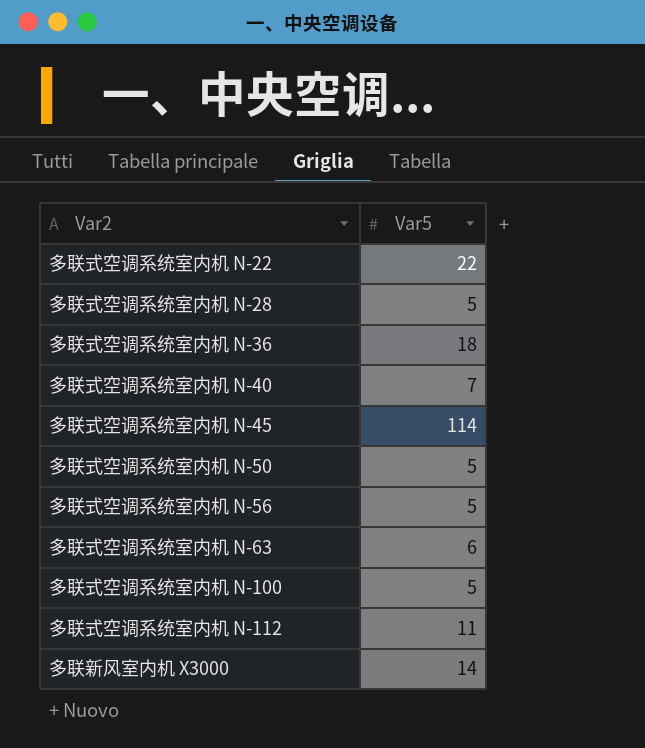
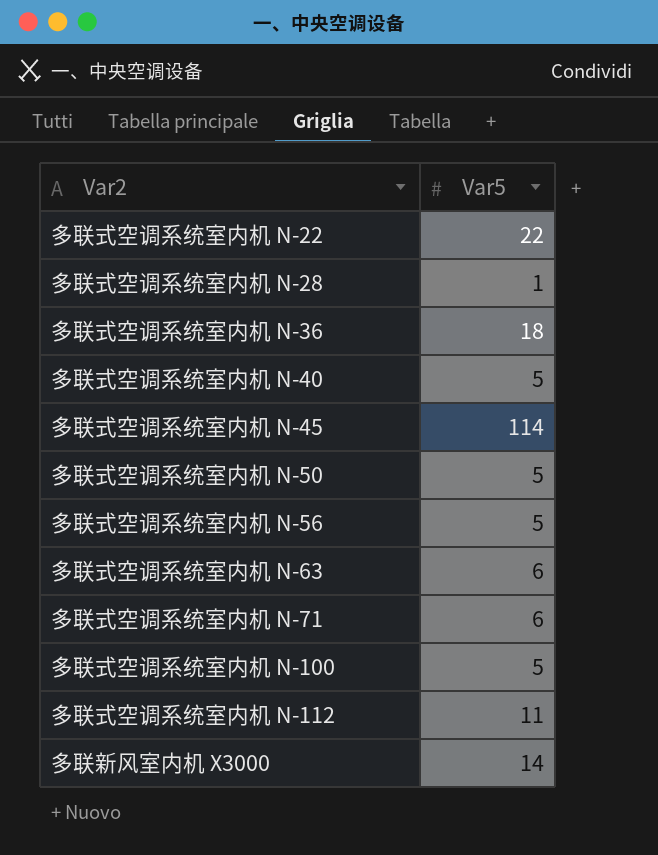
多联式空调系统室内机 N-28 | Var5: 5 -> 1
多联式空调系统室内机 N-40 | Var5: 7 -> 5
row 多联式空调系统室内机 N-71: none -> 6

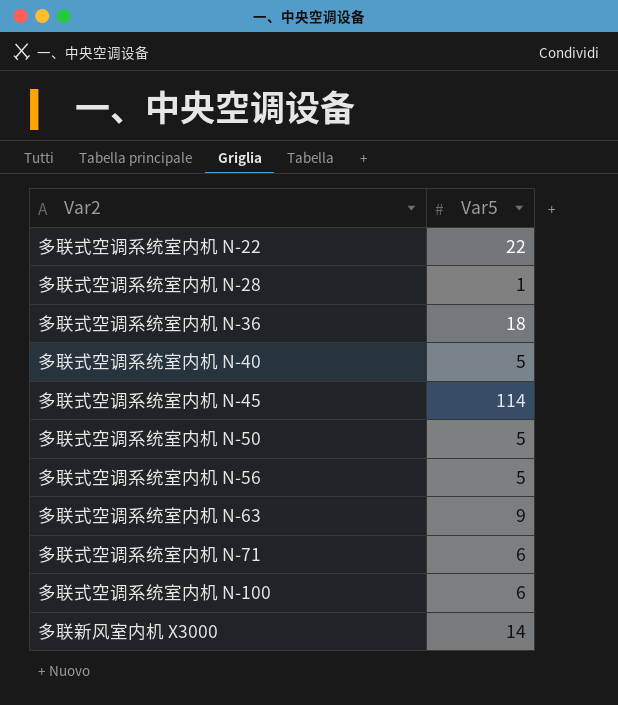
row 多联式空调系统室内机 N-112: 11 -> none
多联式空调系统室内机 N-63 | Var5: 6 -> 9
多联式空调系统室内机 N-100 | Var5: 5 -> 6

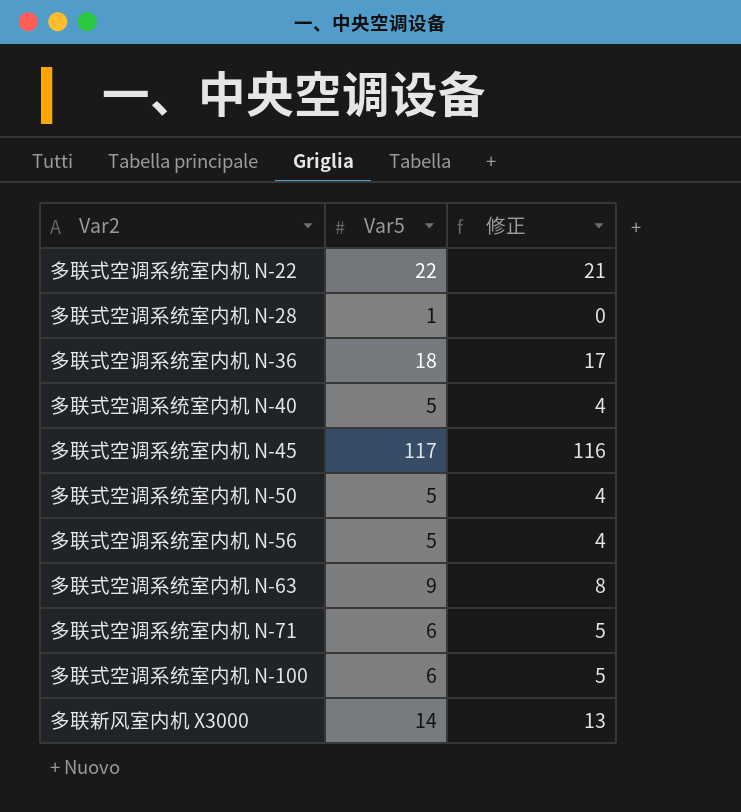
column 修正 | formula: none -> [Var5] - 1
多联式空调系统室内机 N-45 | Var5: 114 -> 117

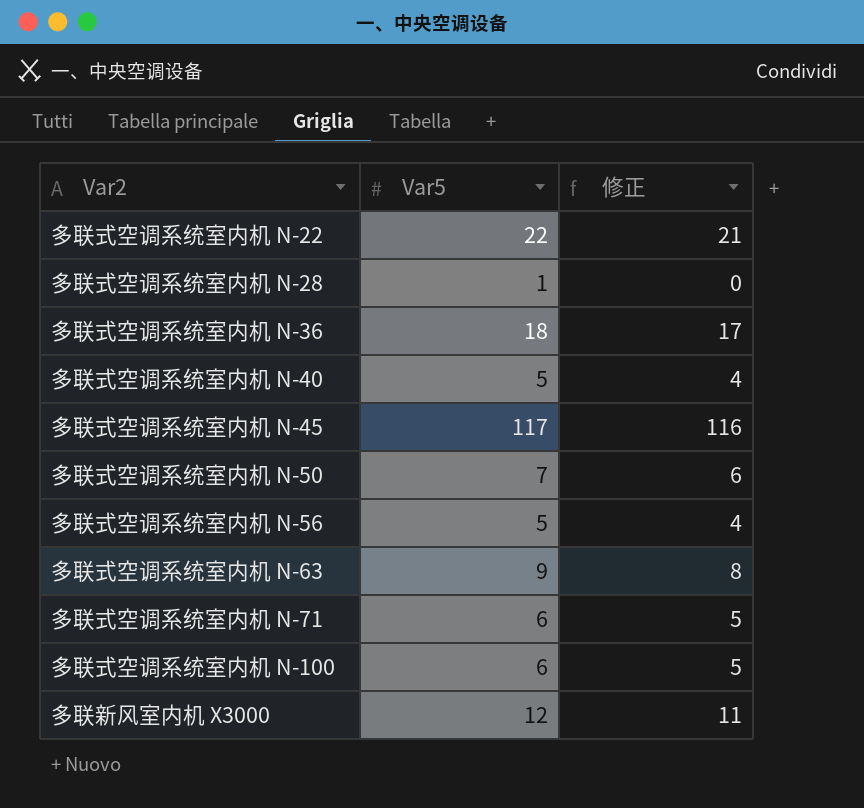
多联式空调系统室内机 N-50 | Var5: 5 -> 7
多联式空调系统室内机 N-50 | 修正: 4 -> 6
多联新风室内机 X3000 | Var5: 14 -> 12
多联新风室内机 X3000 | 修正: 13 -> 11

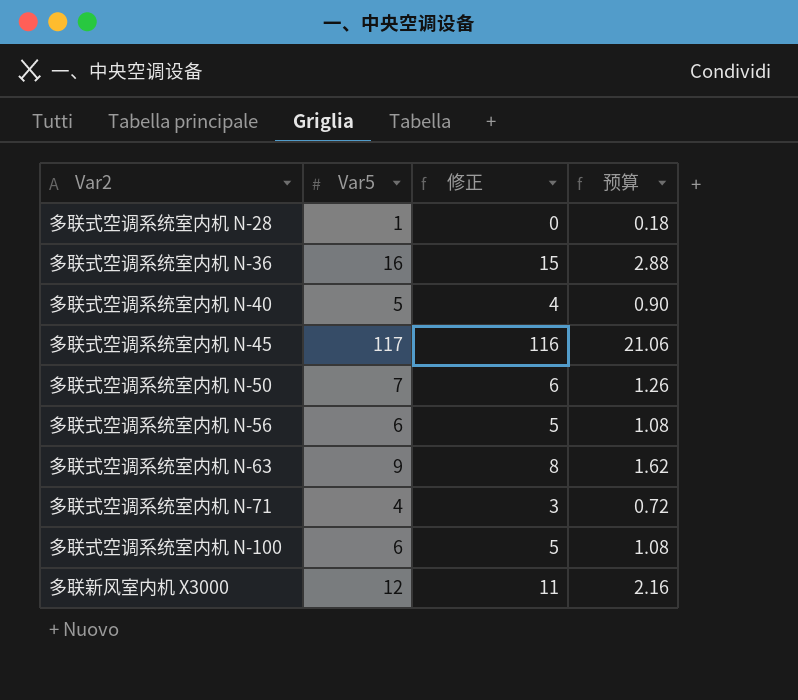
column 预算 | formula: none -> [Var5] * 0.18
row 多联式空调系统室内机 N-22: 22 | 21 -> none
多联式空调系统室内机 N-36 | Var5: 18 -> 16
多联式空调系统室内机 N-36 | 修正: 17 -> 15
多联式空调系统室内机 N-56 | Var5: 5 -> 6
多联式空调系统室内机 N-56 | 修正: 4 -> 5
多联式空调系统室内机 N-71 | Var5: 6 -> 4
多联式空调系统室内机 N-71 | 修正: 5 -> 3

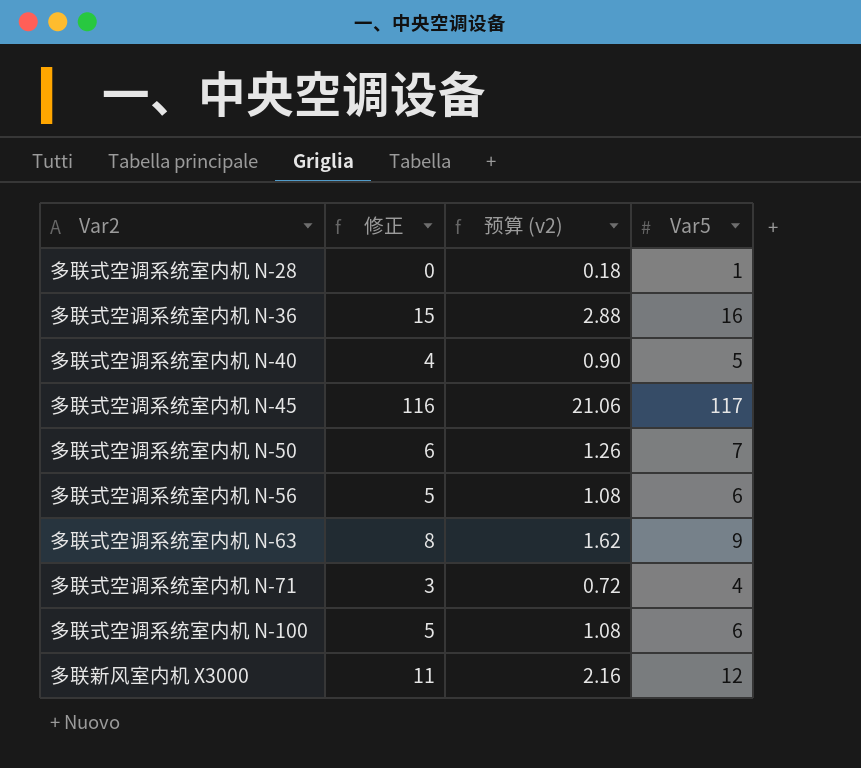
column name: 预算 -> 预算 (v2)
column Var5 | position: 2 -> 4

